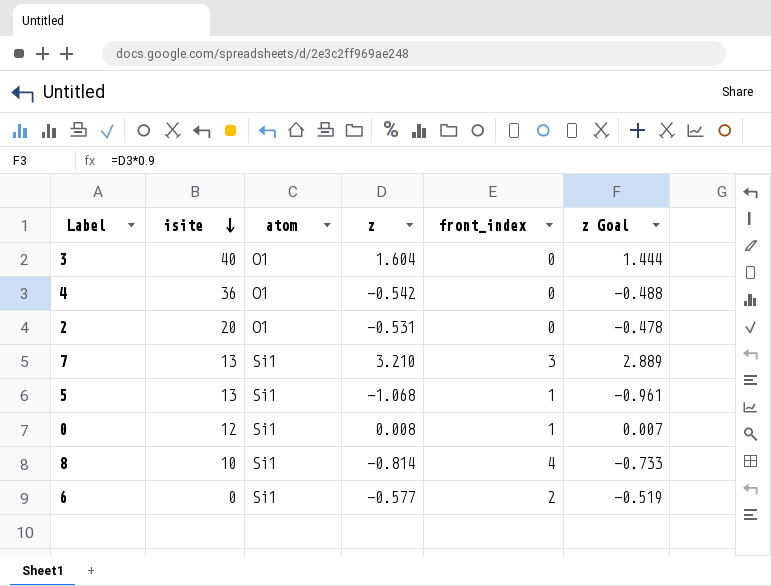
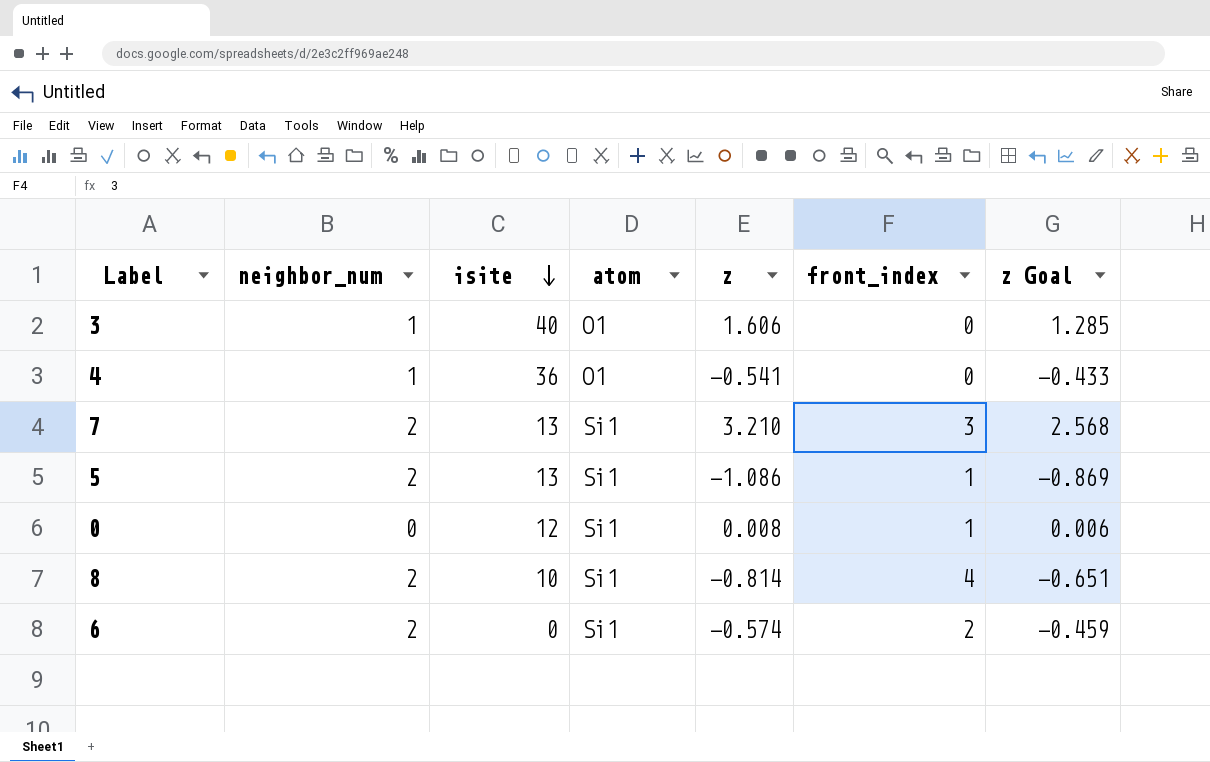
column neighbor_num | position: none -> 2
column z Goal | formula: [z] * 0.9 -> [z] * 0.8
row 2: 20 | O1 | -0.531 | 0 | -0.478 -> none
3 | z: 1.604 -> 1.606
4 | z: -0.542 -> -0.541
5 | z: -1.068 -> -1.086
6 | z: -0.577 -> -0.574

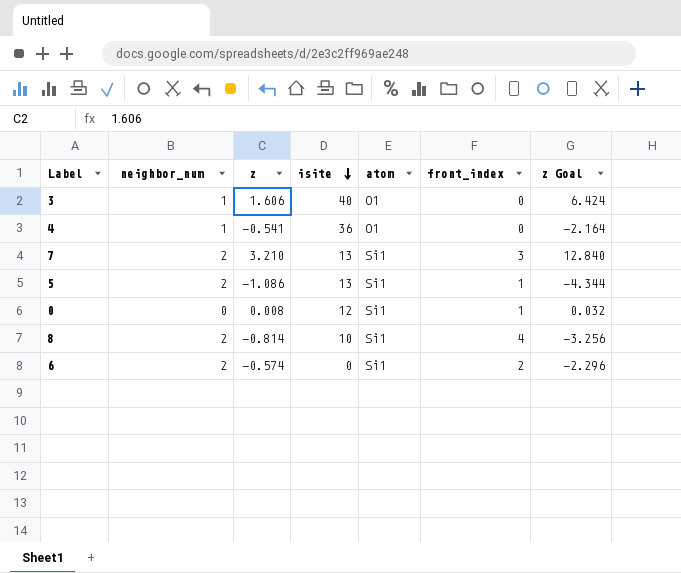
column z | position: 5 -> 3
column z Goal | formula: [z] * 0.8 -> [z] * 4

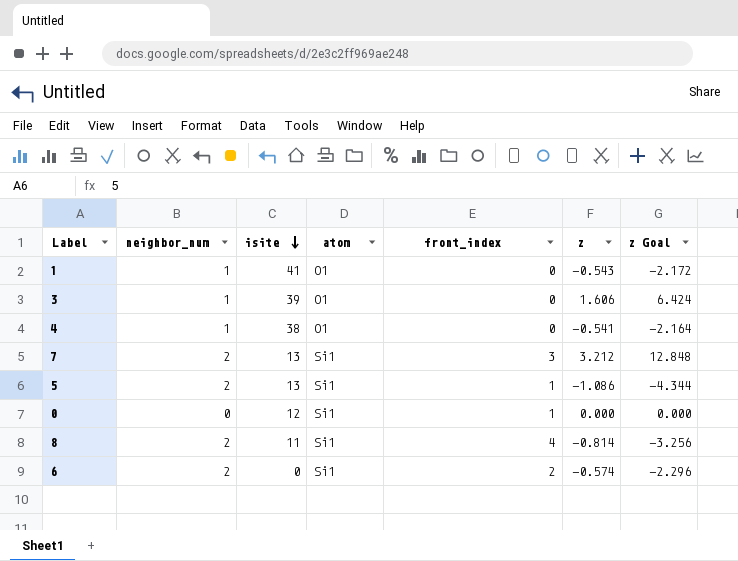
column z | position: 3 -> 6
row 1: none -> 1 | 41 | O1 | 0 | -0.543 | -2.172
3 | isite: 40 -> 39
4 | isite: 36 -> 38
7 | z: 3.210 -> 3.212
7 | z Goal: 12.840 -> 12.848
0 | z: 0.008 -> 0.000
0 | z Goal: 0.032 -> 0.000
8 | isite: 10 -> 11

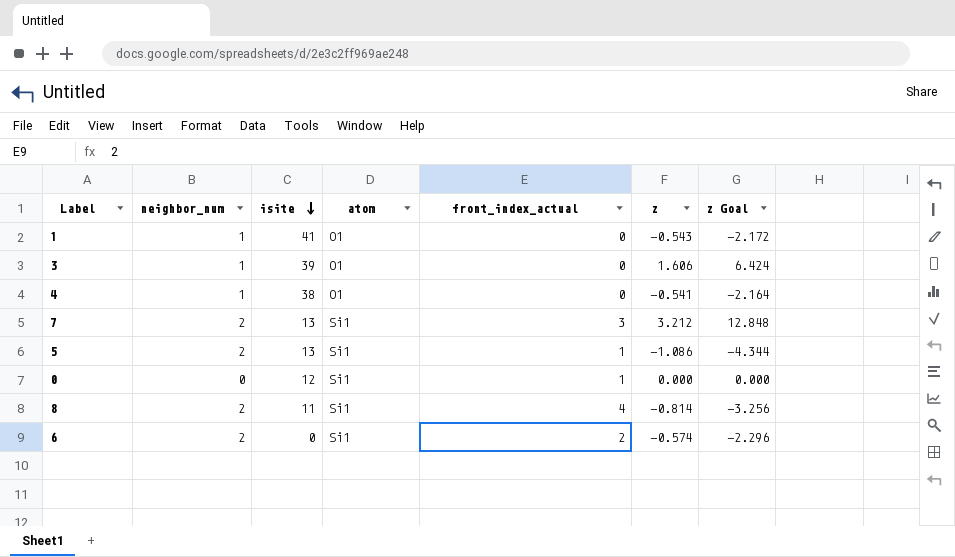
column name: front_index -> front_index_actual

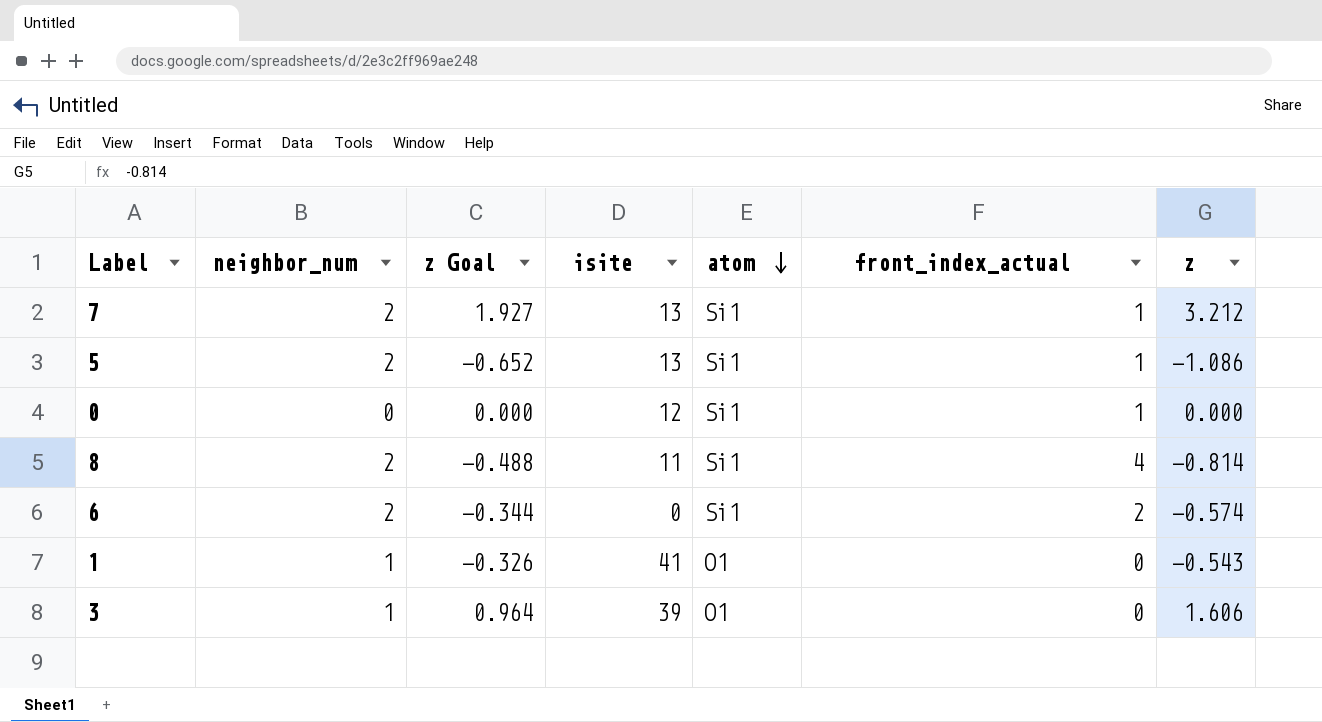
row order: isite descending -> atom descending
column z Goal | formula: [z] * 4 -> [z] * 0.6
column z Goal | position: 7 -> 3
row 4: 1 | 38 | O1 | 0 | -0.541 | -2.164 -> none
7 | front_index_actual: 3 -> 1

